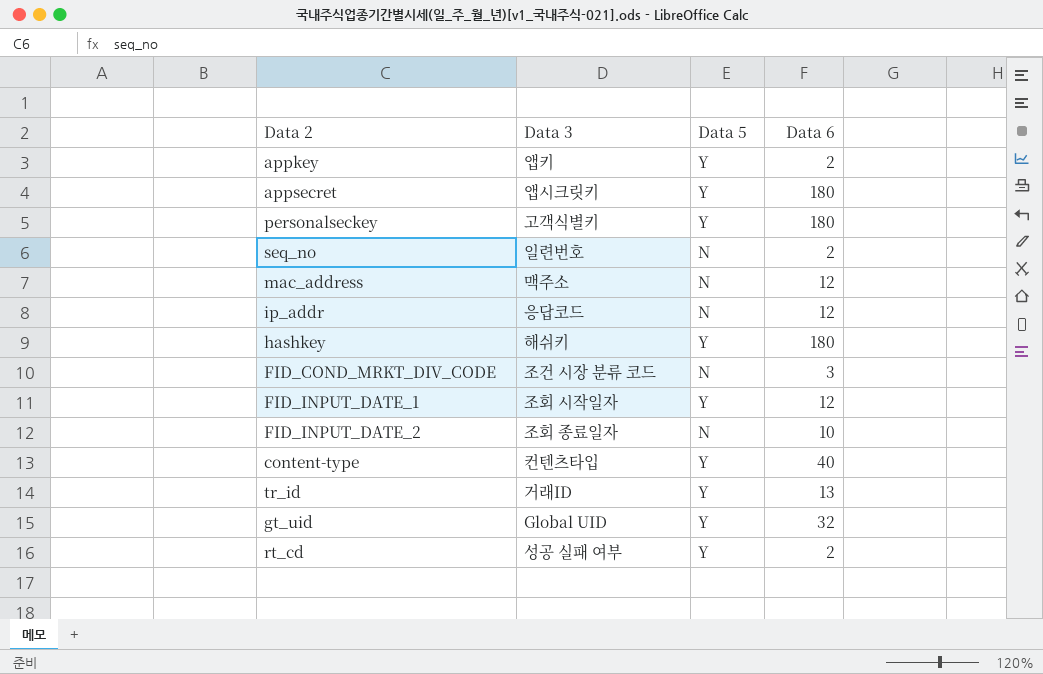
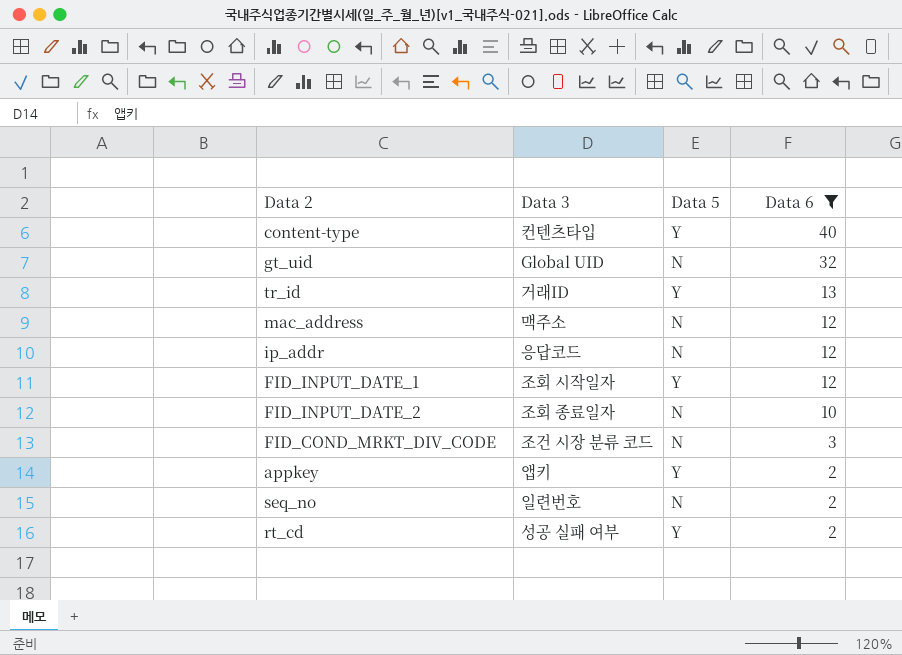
filter: none -> Data 6 != 180
row order: none -> Data 6 descending
gt_uid | Data 5: Y -> N

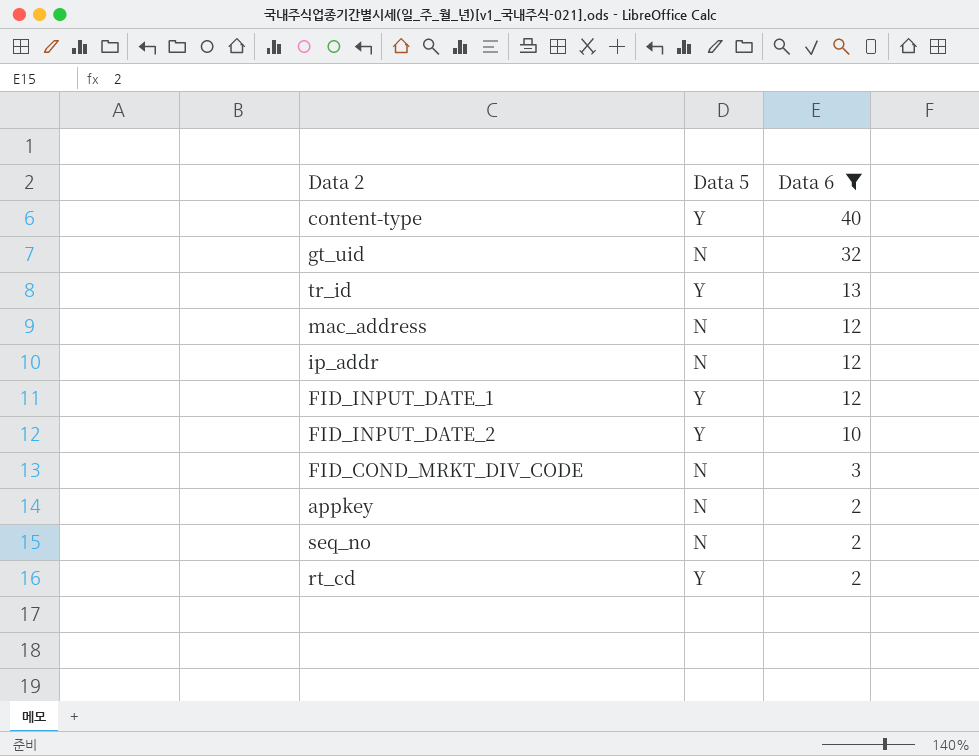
column Data 3 | position: 2 -> none
FID_INPUT_DATE_2 | Data 5: N -> Y
appkey | Data 5: Y -> N

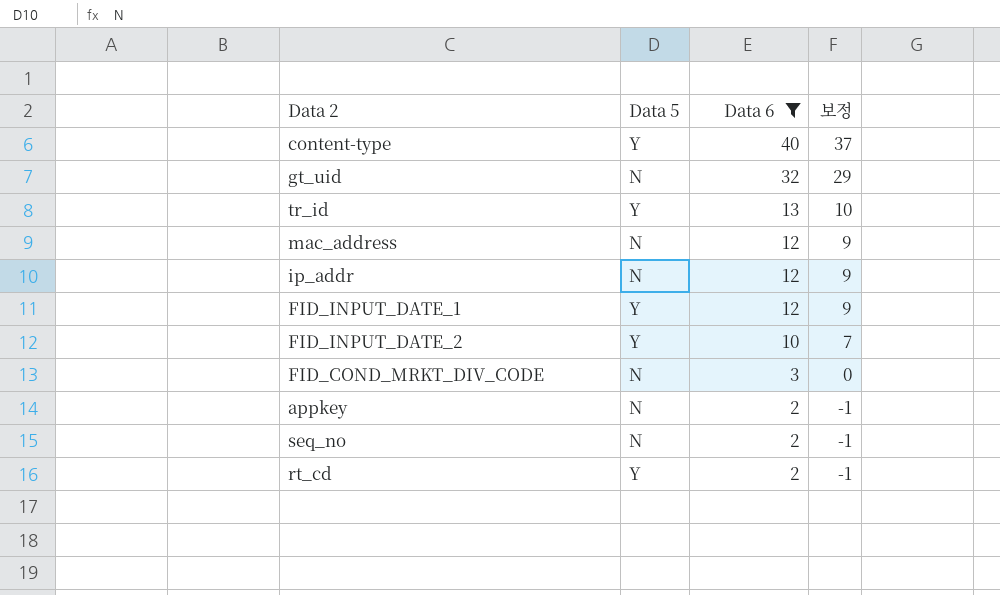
column 보정 | formula: none -> [Data 6] - 3

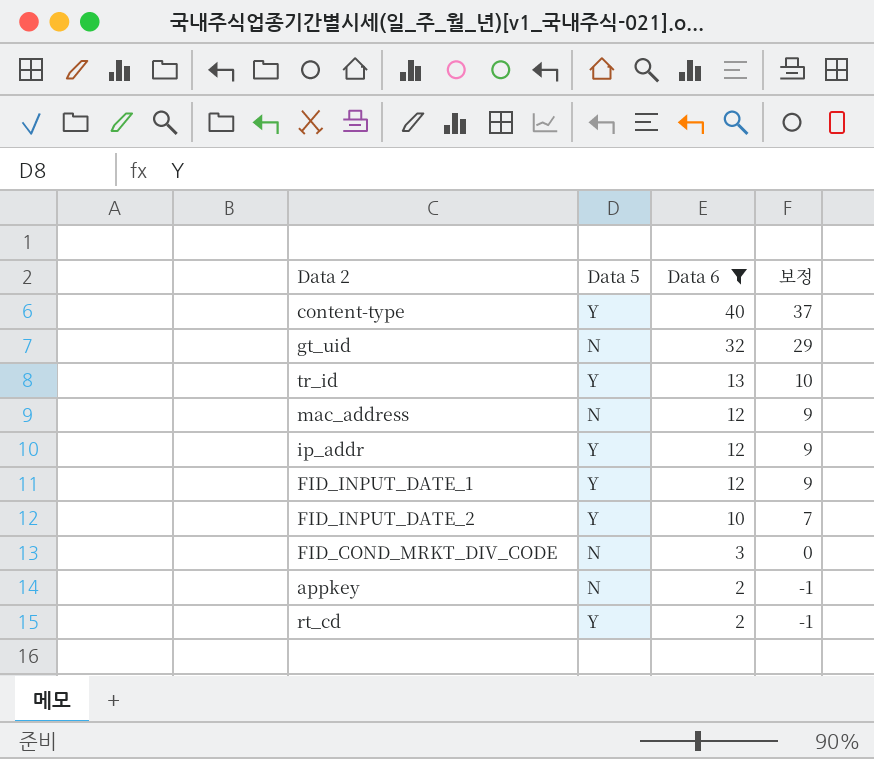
row seq_no: N | 2 | -1 -> none
ip_addr | Data 5: N -> Y

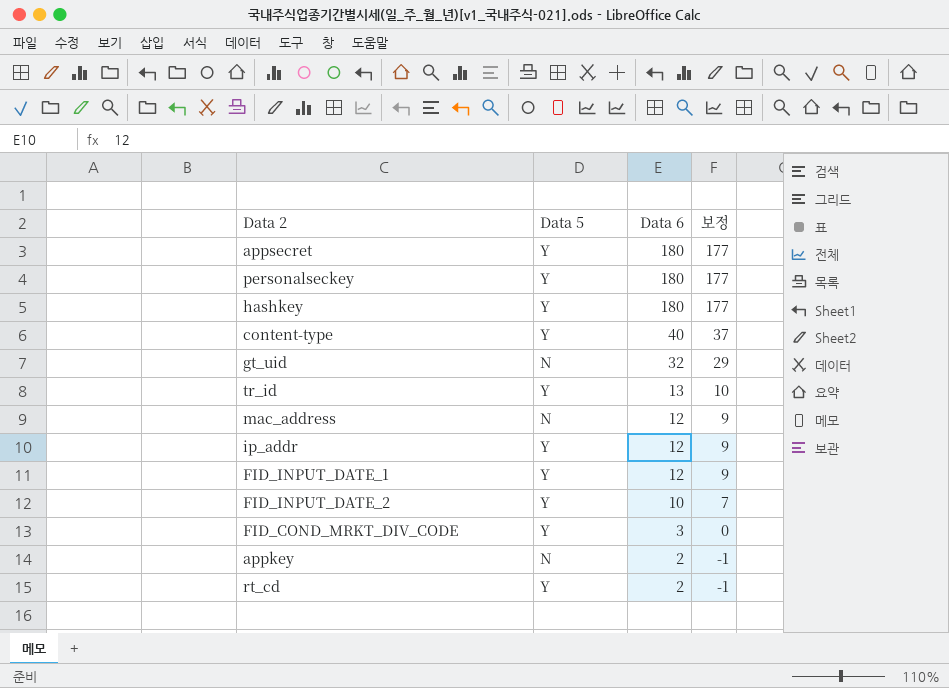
filter: Data 6 != 180 -> none
FID_COND_MRKT_DIV_CODE | Data 5: N -> Y

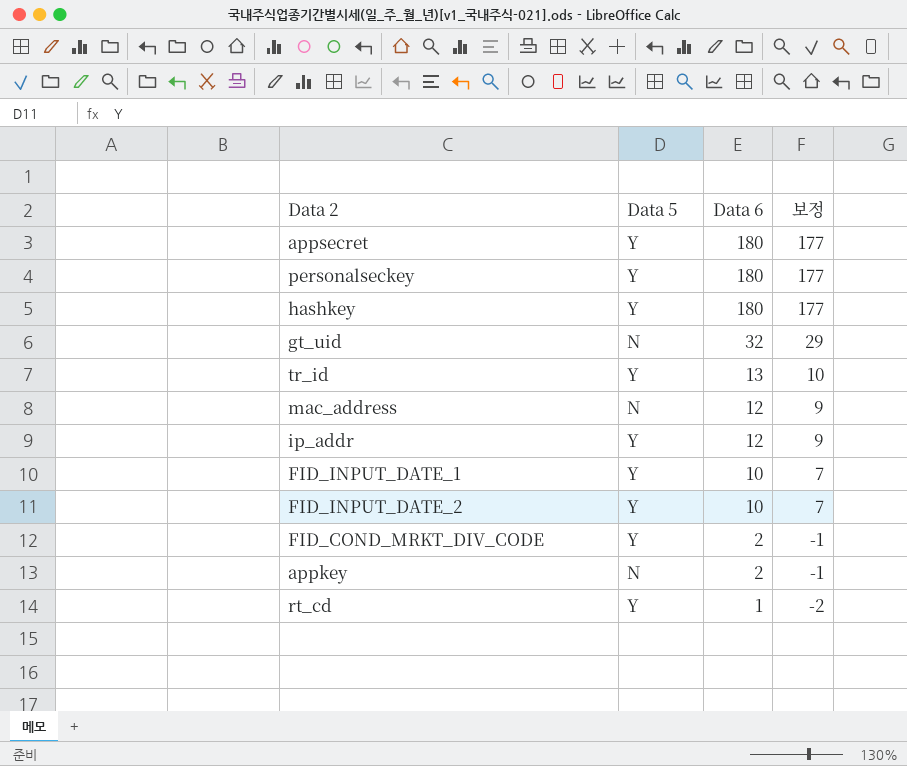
row content-type: Y | 40 | 37 -> none
FID_INPUT_DATE_1 | Data 6: 12 -> 10
FID_INPUT_DATE_1 | 보정: 9 -> 7
FID_COND_MRKT_DIV_CODE | Data 6: 3 -> 2
FID_COND_MRKT_DIV_CODE | 보정: 0 -> -1
rt_cd | Data 6: 2 -> 1
rt_cd | 보정: -1 -> -2

